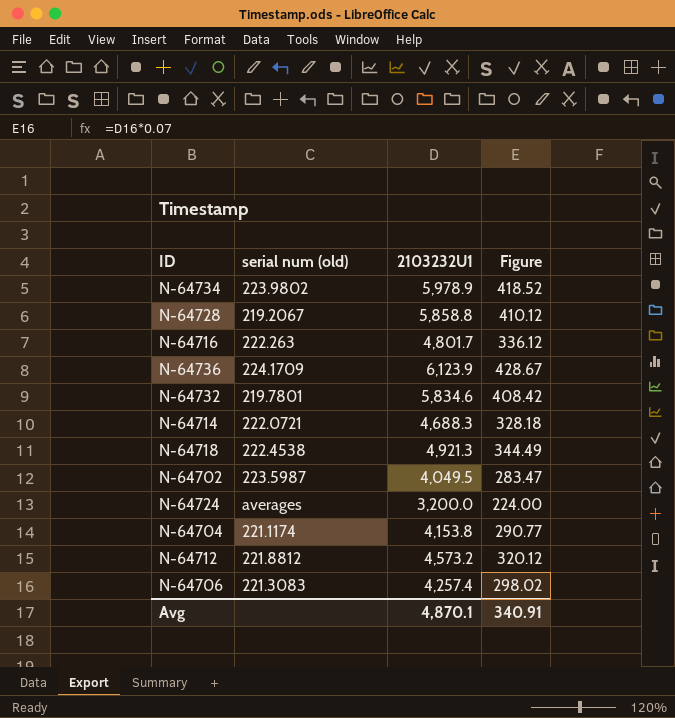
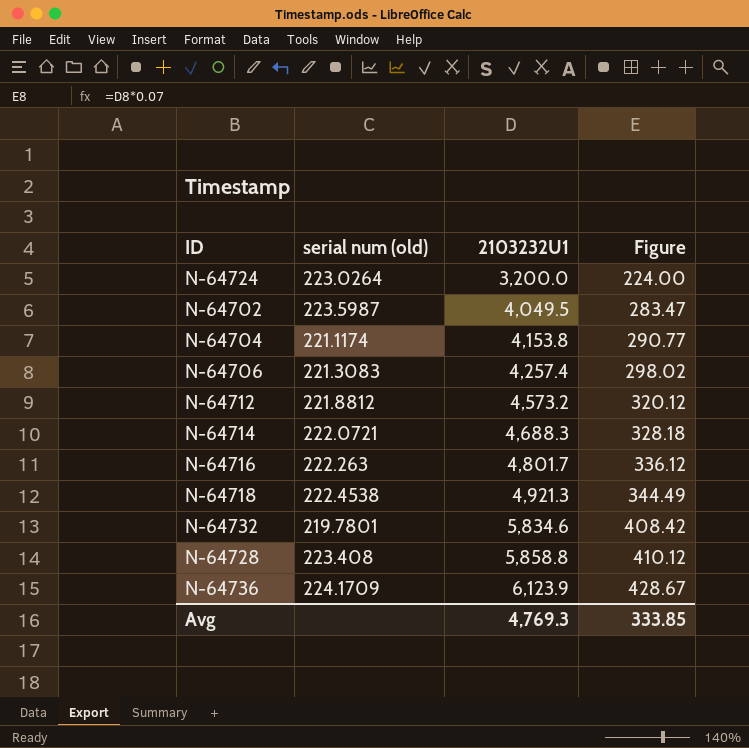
row order: none -> 2103232U1 ascending
row N-64734: 223.9802 | 5,978.9 | 418.52 -> none
N-64724 | serial num (old): averages -> 223.0264
N-64728 | serial num (old): 219.2067 -> 223.408
Avg | 2103232U1: 4,870.1 -> 4,769.3
Avg | Figure: 340.91 -> 333.85

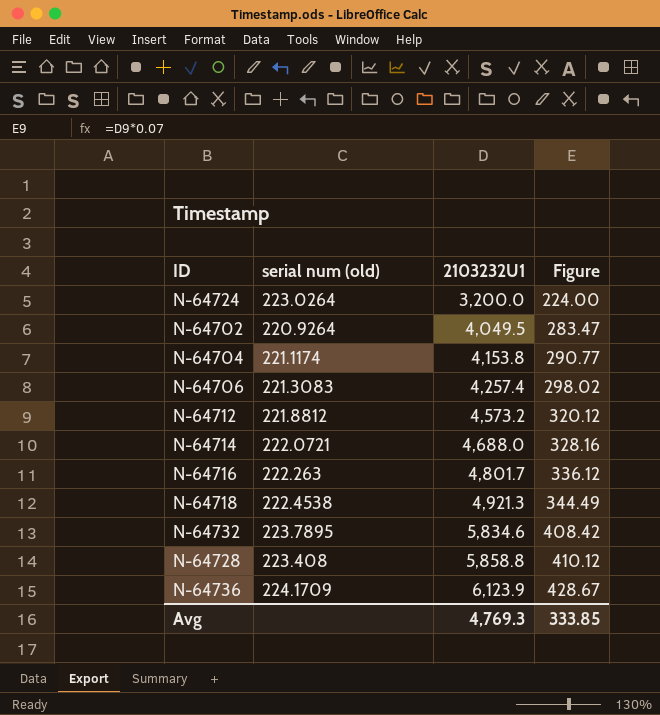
N-64702 | serial num (old): 223.5987 -> 220.9264
N-64714 | 2103232U1: 4,688.3 -> 4,688.0
N-64714 | Figure: 328.18 -> 328.16
N-64732 | serial num (old): 219.7801 -> 223.7895

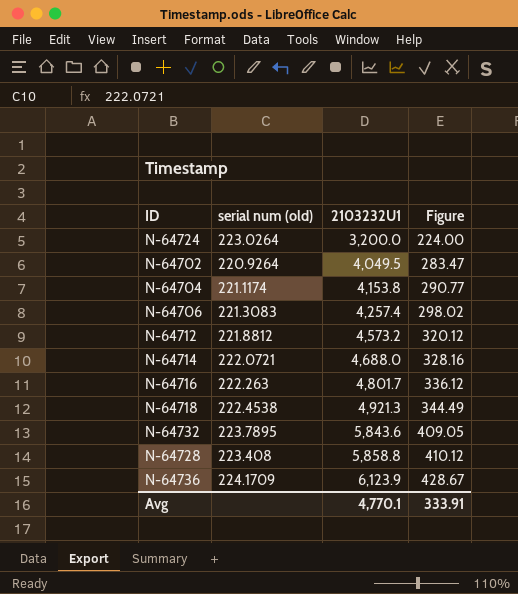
N-64732 | 2103232U1: 5,834.6 -> 5,843.6
N-64732 | Figure: 408.42 -> 409.05
Avg | 2103232U1: 4,769.3 -> 4,770.1
Avg | Figure: 333.85 -> 333.91

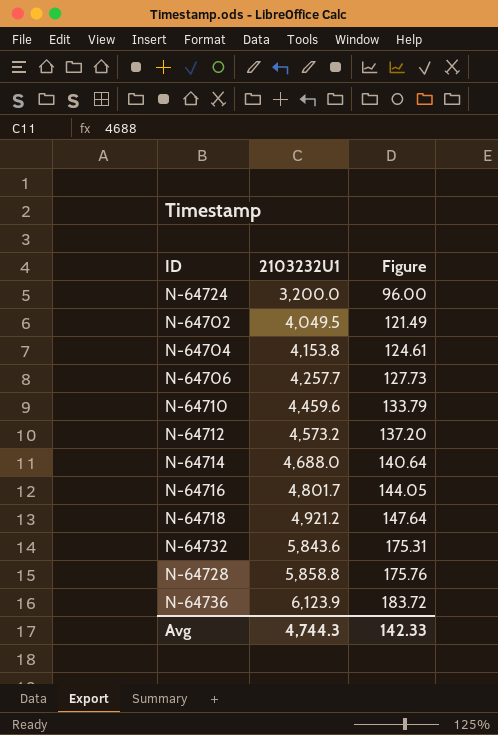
column serial num (old) | position: 2 -> none
column Figure | formula: [2103232U1] * 0.07 -> [2103232U1] * 0.03
N-64706 | 2103232U1: 4,257.4 -> 4,257.7
row N-64710: none -> 4,459.6 | 133.79
N-64718 | 2103232U1: 4,921.3 -> 4,921.2
Avg | 2103232U1: 4,770.1 -> 4,744.3
Avg | Figure: 333.91 -> 142.33

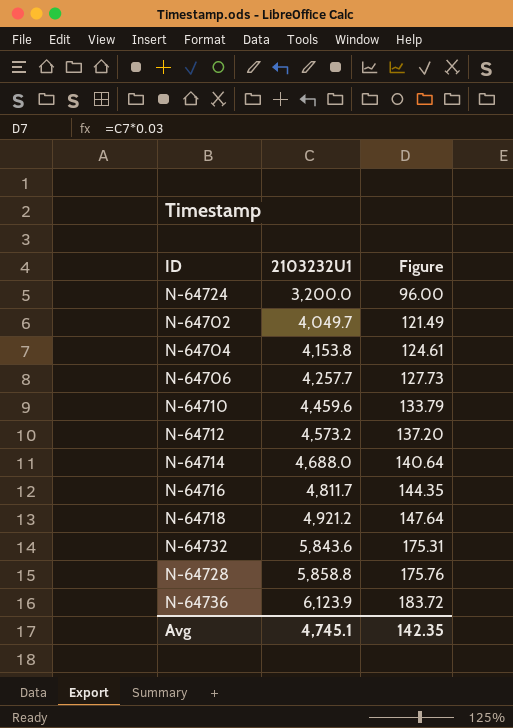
N-64702 | 2103232U1: 4,049.5 -> 4,049.7
N-64716 | 2103232U1: 4,801.7 -> 4,811.7
N-64716 | Figure: 144.05 -> 144.35
Avg | 2103232U1: 4,744.3 -> 4,745.1
Avg | Figure: 142.33 -> 142.35

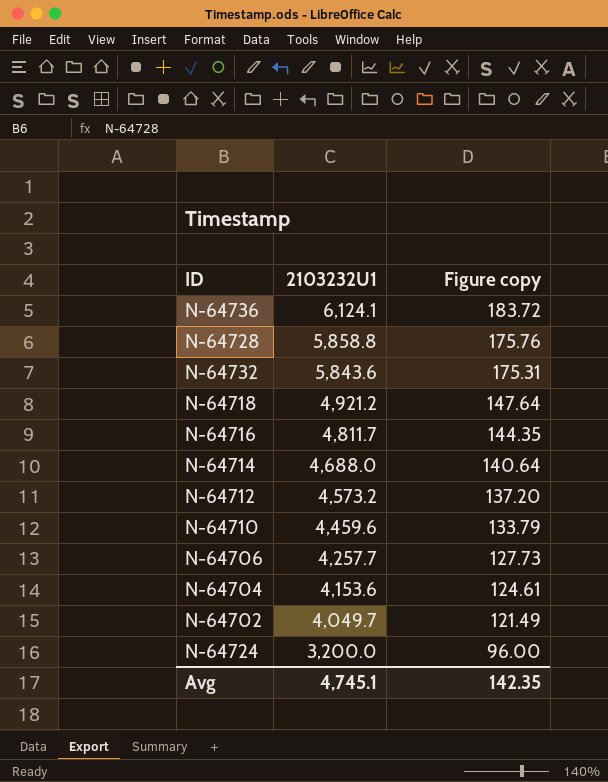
row order: 2103232U1 ascending -> 2103232U1 descending
column name: Figure -> Figure copy
N-64736 | 2103232U1: 6,123.9 -> 6,124.1
N-64704 | 2103232U1: 4,153.8 -> 4,153.6

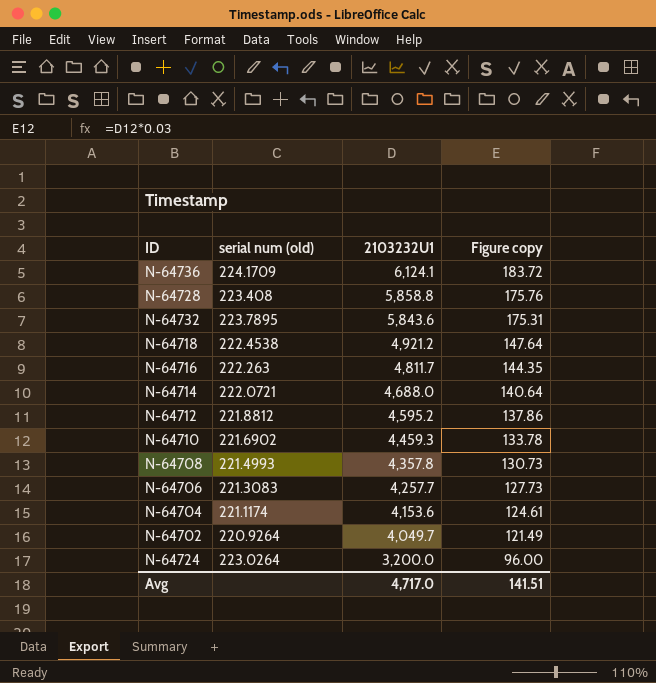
column serial num (old) | position: none -> 2
N-64712 | 2103232U1: 4,573.2 -> 4,595.2
N-64712 | Figure copy: 137.20 -> 137.86
N-64710 | 2103232U1: 4,459.6 -> 4,459.3
N-64710 | Figure copy: 133.79 -> 133.78
row N-64708: none -> 221.4993 | 4,357.8 | 130.73
Avg | 2103232U1: 4,745.1 -> 4,717.0
Avg | Figure copy: 142.35 -> 141.51

